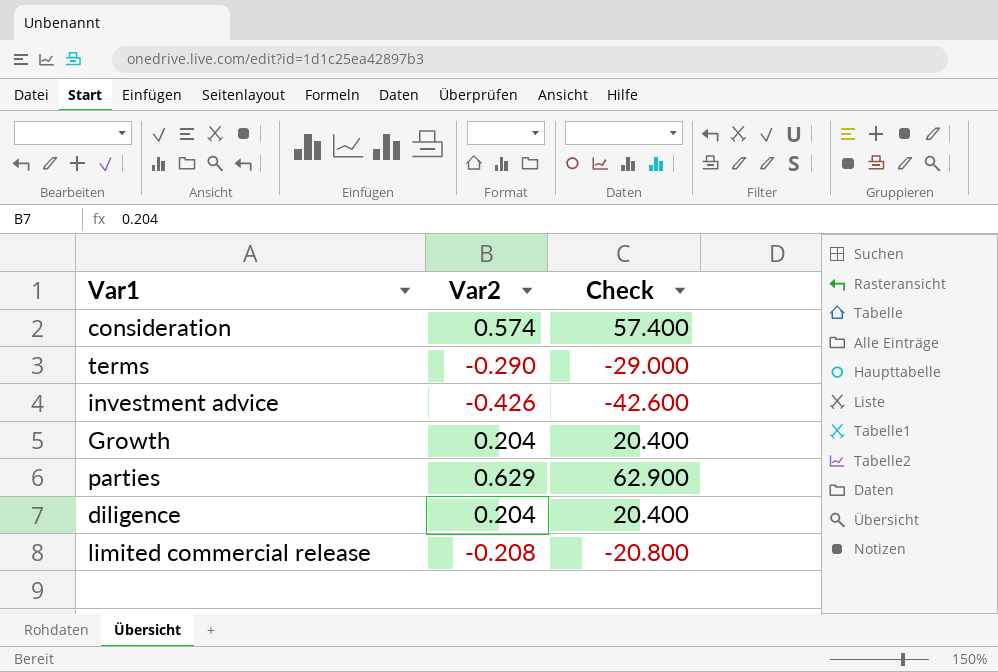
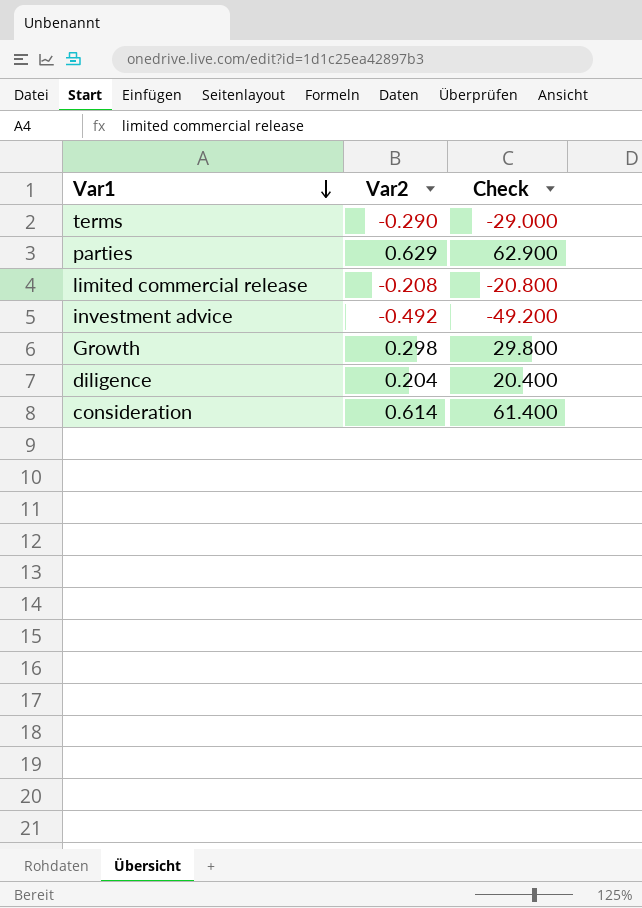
row order: none -> Var1 descending
investment advice | Var2: -0.426 -> -0.492
investment advice | Check: -42.600 -> -49.200
Growth | Var2: 0.204 -> 0.298
Growth | Check: 20.400 -> 29.800
consideration | Var2: 0.574 -> 0.614
consideration | Check: 57.400 -> 61.400

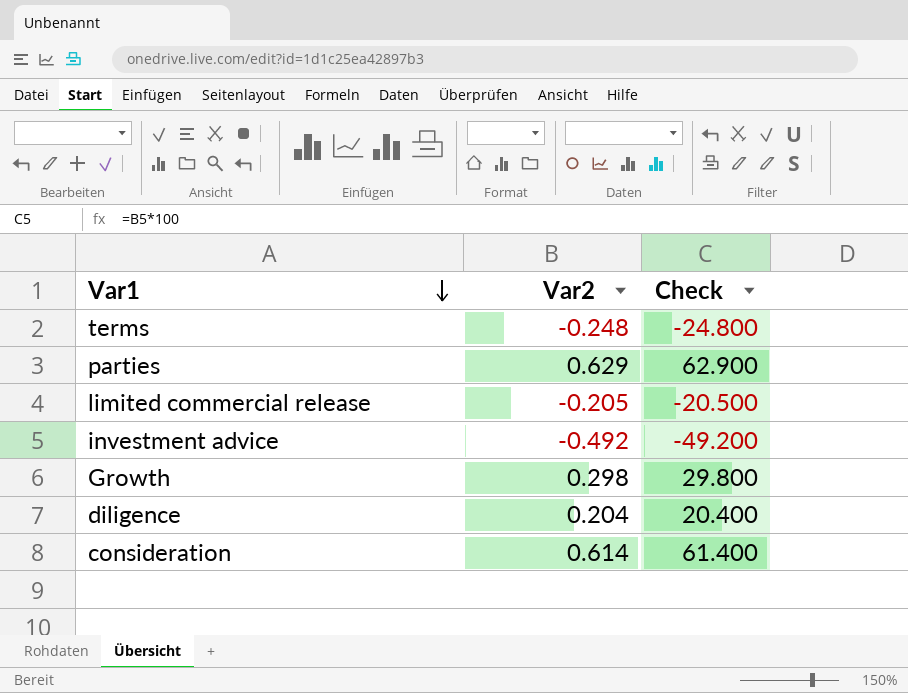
terms | Var2: -0.290 -> -0.248
terms | Check: -29.000 -> -24.800
limited commercial release | Var2: -0.208 -> -0.205
limited commercial release | Check: -20.800 -> -20.500

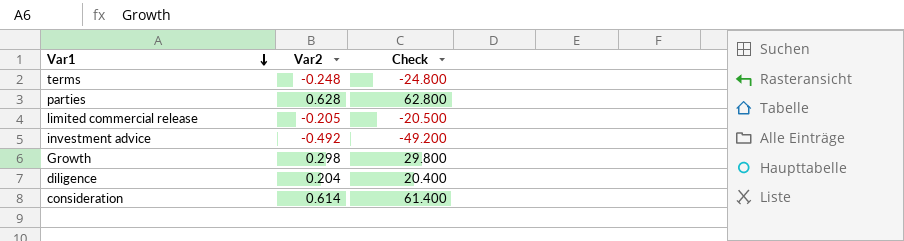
parties | Var2: 0.629 -> 0.628
parties | Check: 62.900 -> 62.800

